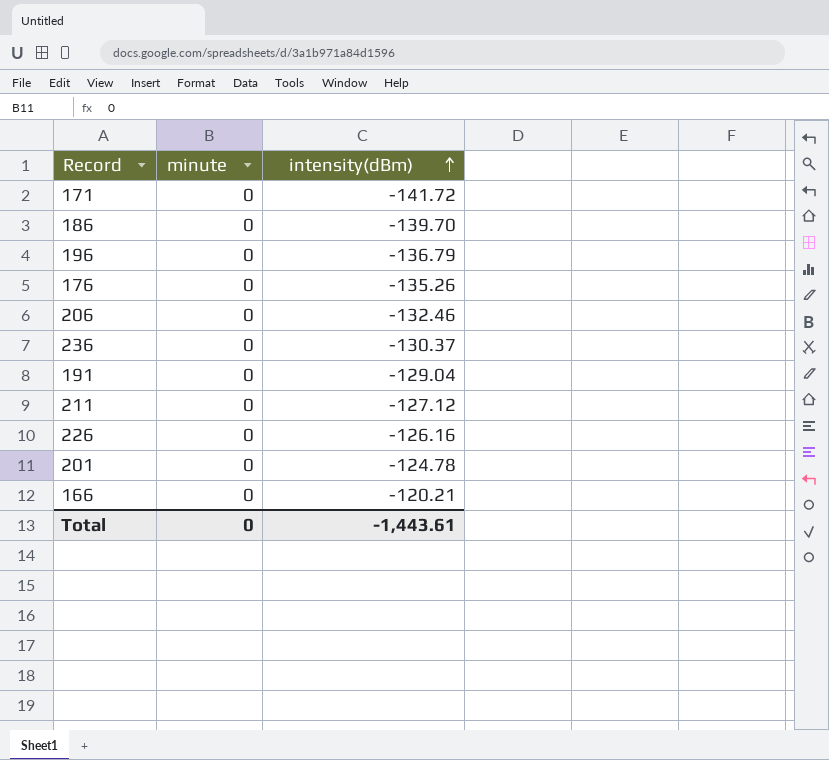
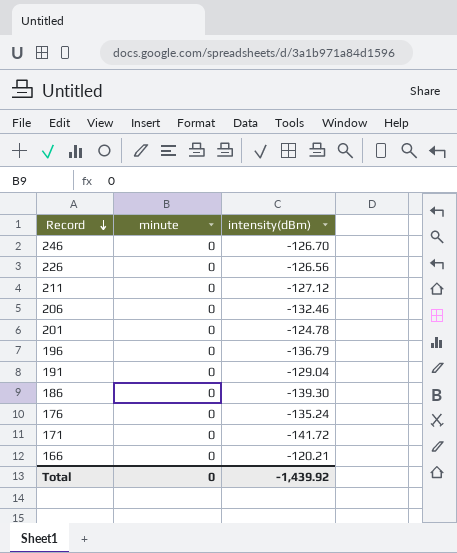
row order: intensity(dBm) ascending -> Record descending
row 236: 0 | -130.37 -> none
row 246: none -> 0 | -126.70
226 | intensity(dBm): -126.16 -> -126.56
186 | intensity(dBm): -139.70 -> -139.30
176 | intensity(dBm): -135.26 -> -135.24
Total | intensity(dBm): -1,443.61 -> -1,439.92

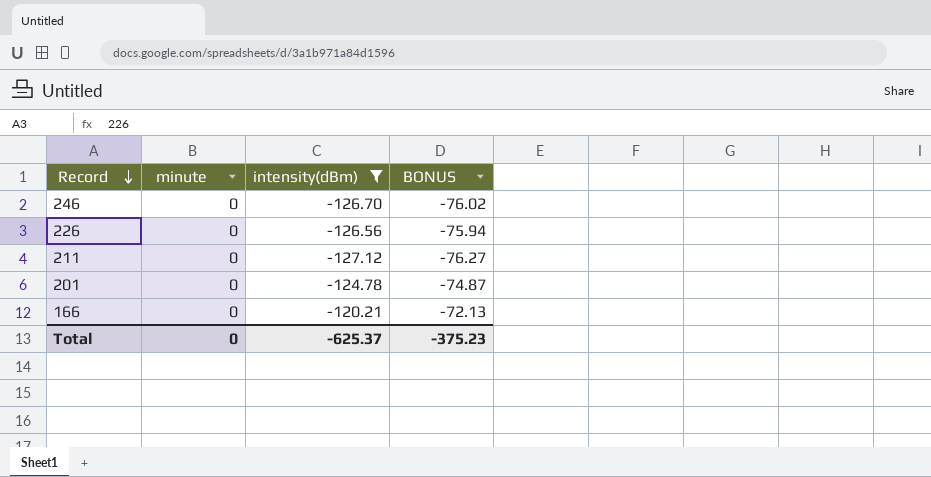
filter: none -> intensity(dBm) >= -127.12
column BONUS | formula: none -> [intensity(dBm)] * 0.6
Total | intensity(dBm): -1,439.92 -> -625.37

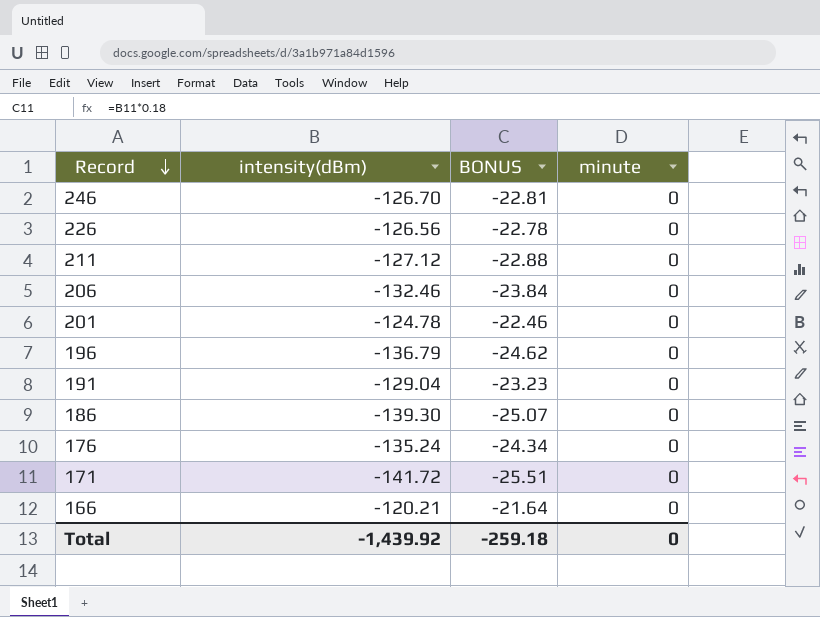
filter: intensity(dBm) >= -127.12 -> none
column BONUS | formula: [intensity(dBm)] * 0.6 -> [intensity(dBm)] * 0.18
column minute | position: 2 -> 4
Total | intensity(dBm): -625.37 -> -1,439.92
Total | BONUS: -375.23 -> -259.18

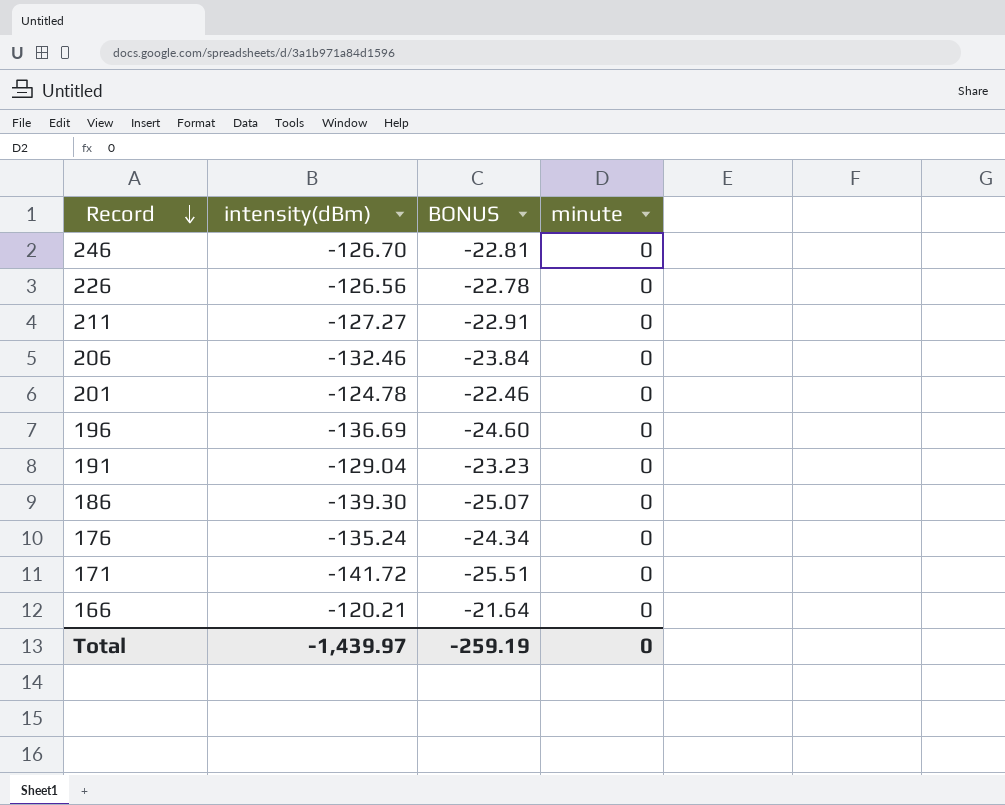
211 | intensity(dBm): -127.12 -> -127.27
211 | BONUS: -22.88 -> -22.91
196 | intensity(dBm): -136.79 -> -136.69
196 | BONUS: -24.62 -> -24.60
Total | intensity(dBm): -1,439.92 -> -1,439.97
Total | BONUS: -259.18 -> -259.19

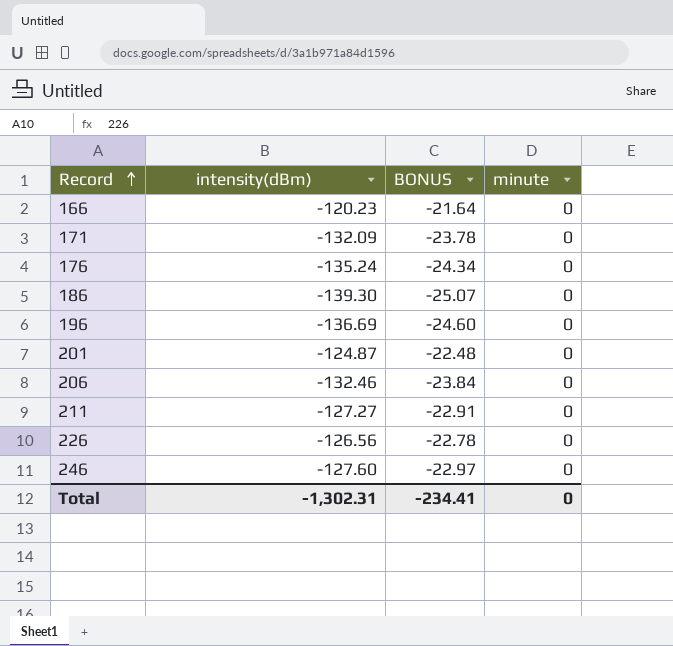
row order: Record descending -> Record ascending
row 191: -129.04 | -23.23 | 0 -> none
166 | intensity(dBm): -120.21 -> -120.23
171 | intensity(dBm): -141.72 -> -132.09
171 | BONUS: -25.51 -> -23.78
201 | intensity(dBm): -124.78 -> -124.87
201 | BONUS: -22.46 -> -22.48
246 | intensity(dBm): -126.70 -> -127.60
246 | BONUS: -22.81 -> -22.97
Total | intensity(dBm): -1,439.97 -> -1,302.31
Total | BONUS: -259.19 -> -234.41

